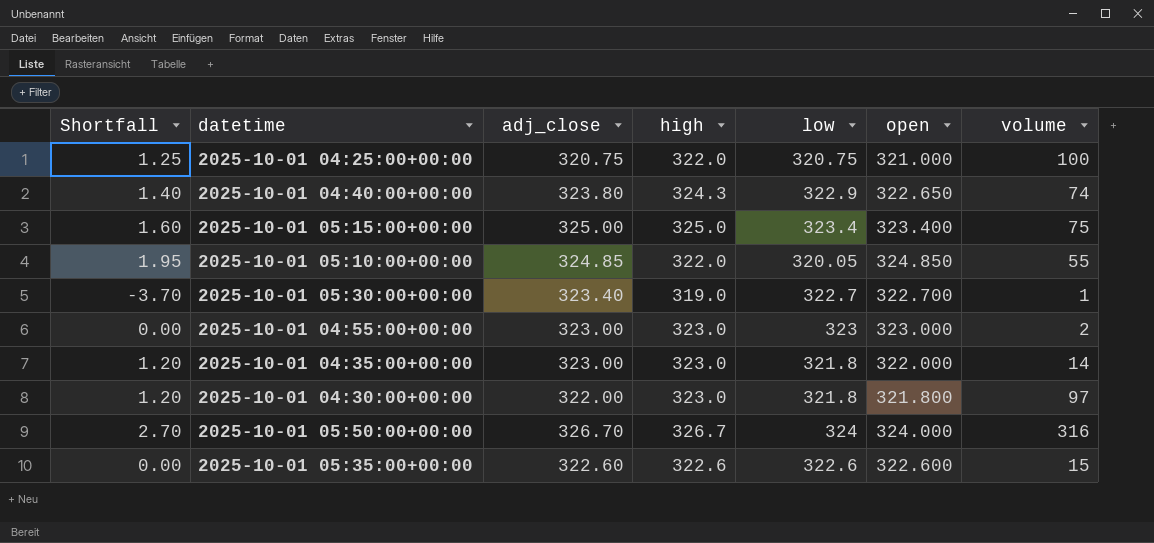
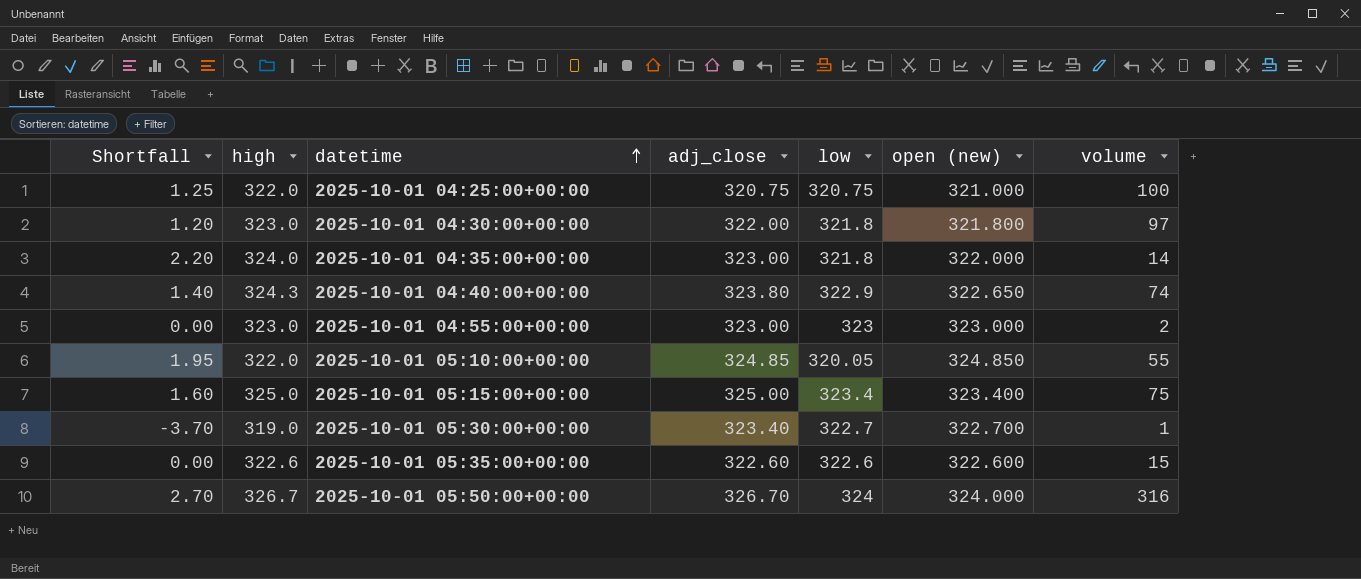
row order: none -> datetime ascending
column high | position: 4 -> 2
column name: open -> open (new)
2025-10-01 04:35:00+00:00 | Shortfall: 1.20 -> 2.20
2025-10-01 04:35:00+00:00 | high: 323.0 -> 324.0

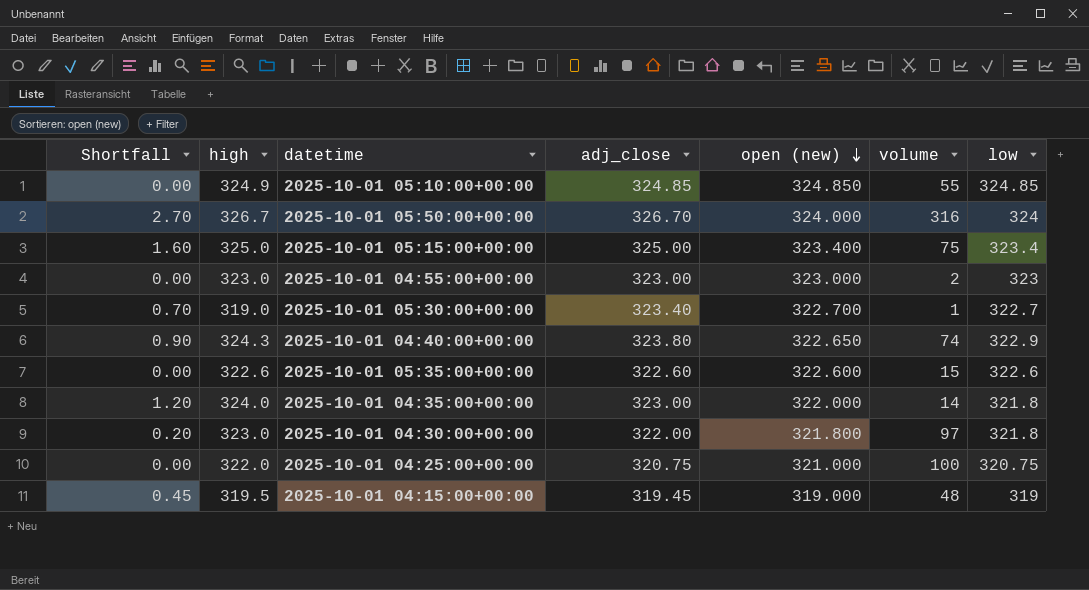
row order: datetime ascending -> open (new) descending
column Shortfall | formula: [high] - [low] -> [adj_close] - [low]
column low | position: 5 -> 7
2025-10-01 05:10:00+00:00 | high: 322.0 -> 324.9
2025-10-01 05:10:00+00:00 | low: 320.05 -> 324.85
row 2025-10-01 04:15:00+00:00: none -> 0.45 | 319.5 | 319.45 | 319.000 | 48 | 319

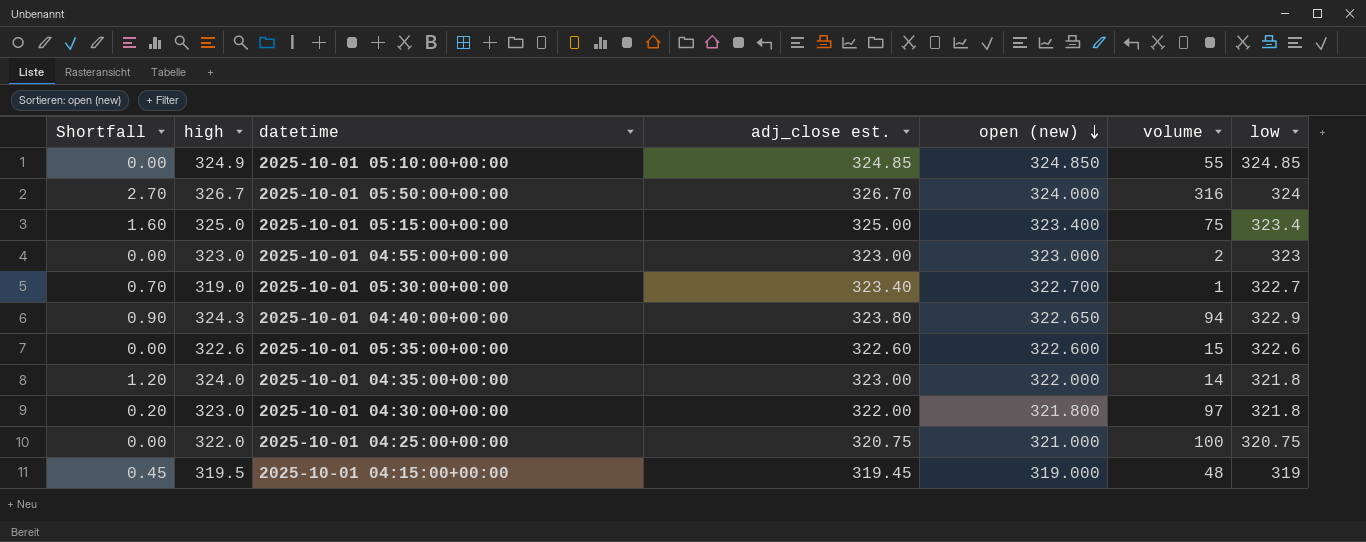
column name: adj_close -> adj_close est.
2025-10-01 04:40:00+00:00 | volume: 74 -> 94

